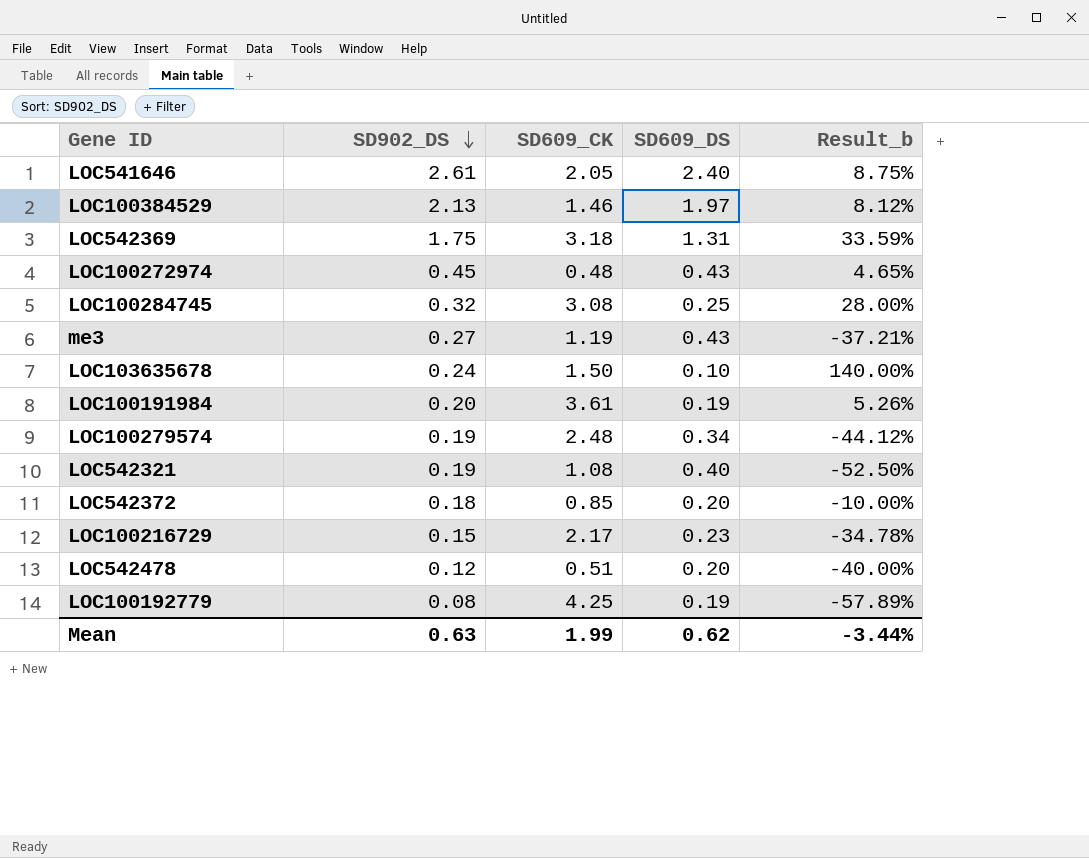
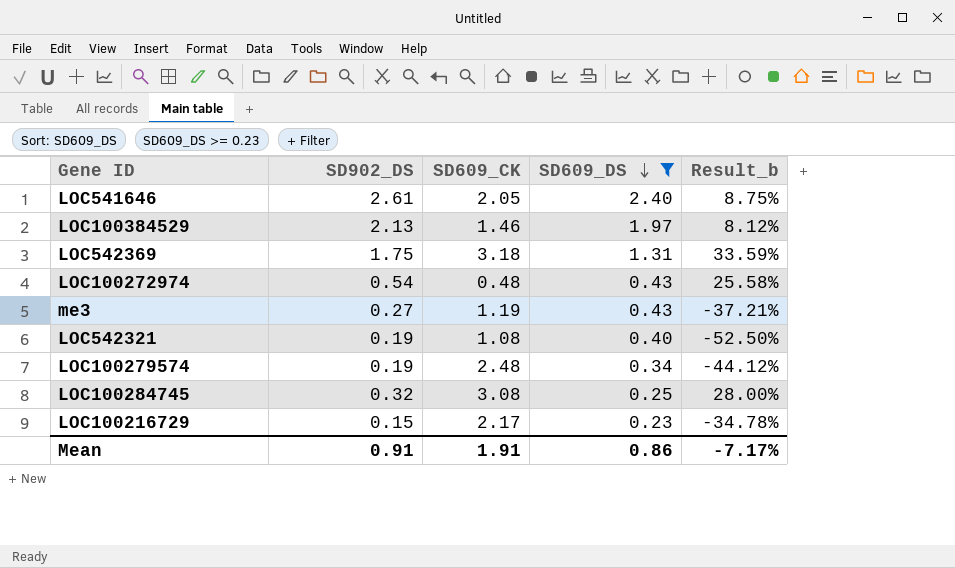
filter: none -> SD609_DS >= 0.23
row order: SD902_DS descending -> SD609_DS descending
LOC100272974 | SD902_DS: 0.45 -> 0.54
LOC100272974 | Result_b: 4.65% -> 25.58%
Mean | SD902_DS: 0.63 -> 0.91
Mean | SD609_CK: 1.99 -> 1.91
Mean | SD609_DS: 0.62 -> 0.86
Mean | Result_b: -3.44% -> -7.17%

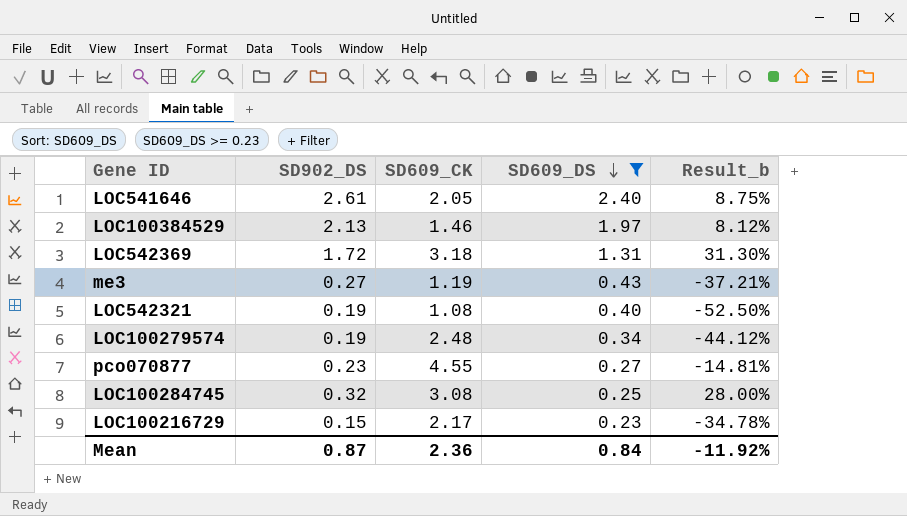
row LOC100272974: 0.54 | 0.48 | 0.43 | 25.58% -> none
LOC542369 | SD902_DS: 1.75 -> 1.72
LOC542369 | Result_b: 33.59% -> 31.30%
row pco070877: none -> 0.23 | 4.55 | 0.27 | -14.81%
Mean | SD902_DS: 0.91 -> 0.87
Mean | SD609_CK: 1.91 -> 2.36
Mean | SD609_DS: 0.86 -> 0.84
Mean | Result_b: -7.17% -> -11.92%

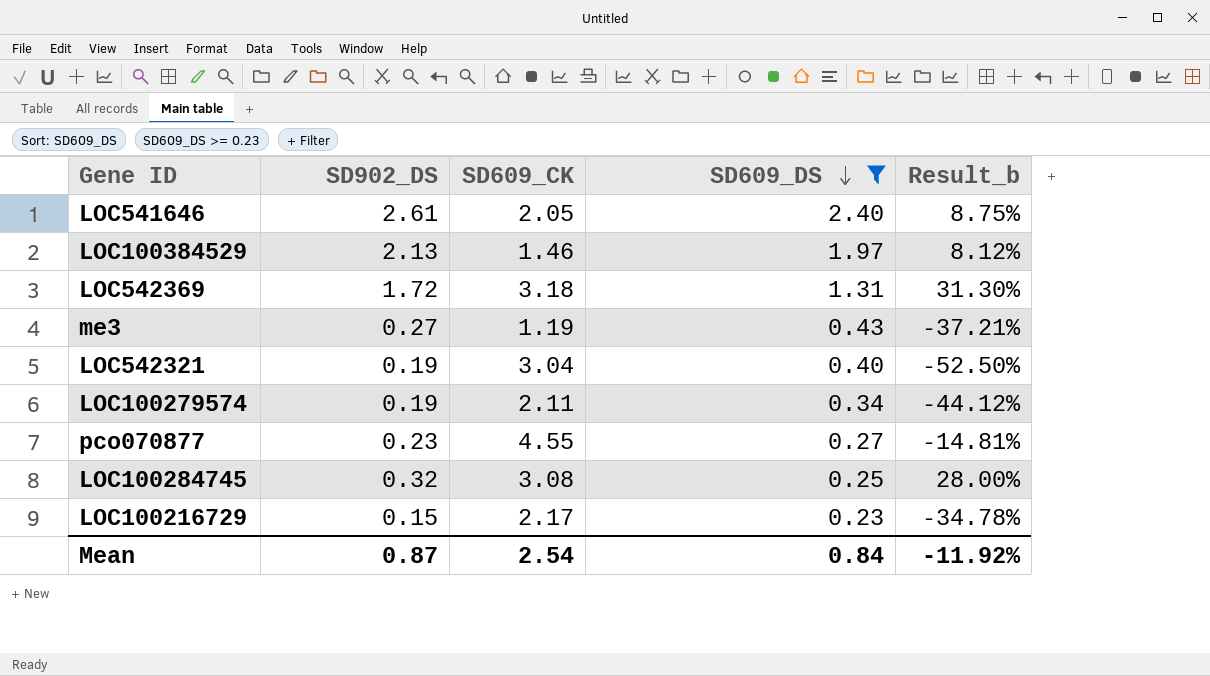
LOC542321 | SD609_CK: 1.08 -> 3.04
LOC100279574 | SD609_CK: 2.48 -> 2.11
Mean | SD609_CK: 2.36 -> 2.54

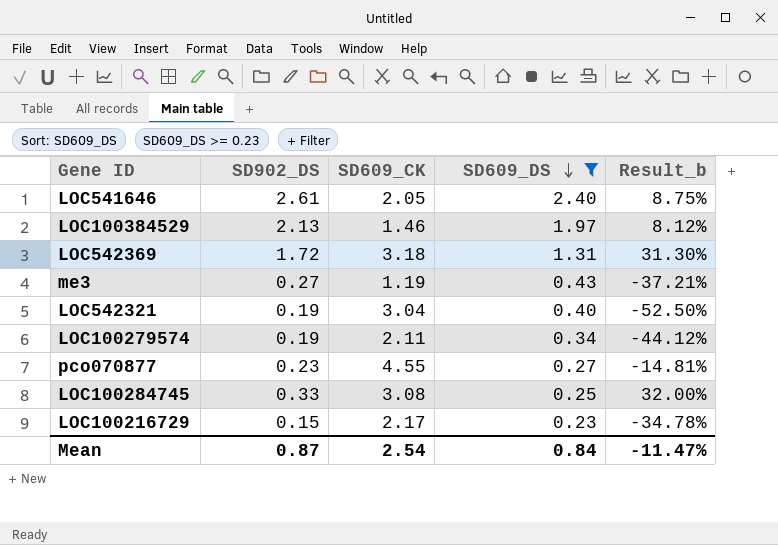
LOC100284745 | SD902_DS: 0.32 -> 0.33
LOC100284745 | Result_b: 28.00% -> 32.00%
Mean | Result_b: -11.92% -> -11.47%

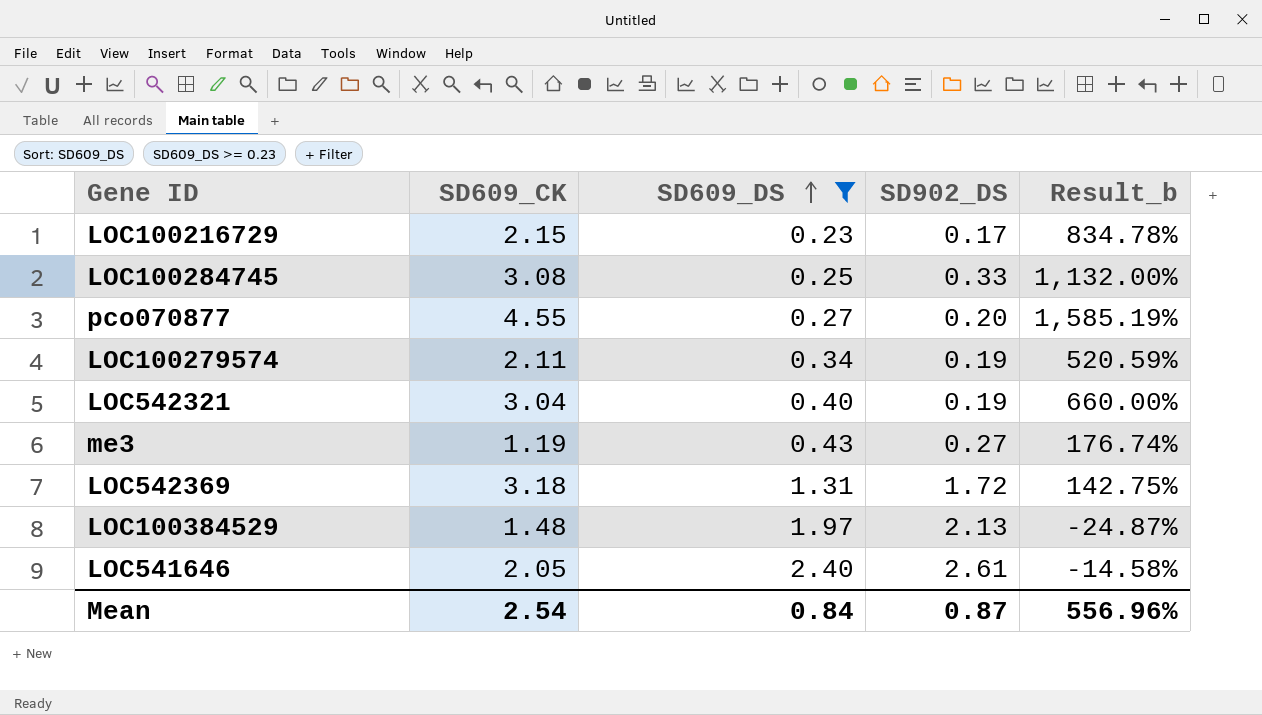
row order: SD609_DS descending -> SD609_DS ascending
column SD902_DS | position: 2 -> 4
column Result_b | formula: ([SD902_DS] - [SD609_DS]) / [SD609_DS] -> ([SD609_CK] - [SD609_DS]) / [SD609_DS]
LOC100216729 | SD609_CK: 2.17 -> 2.15
LOC100216729 | SD902_DS: 0.15 -> 0.17
pco070877 | SD902_DS: 0.23 -> 0.20
LOC100384529 | SD609_CK: 1.46 -> 1.48
Mean | Result_b: -11.47% -> 556.96%

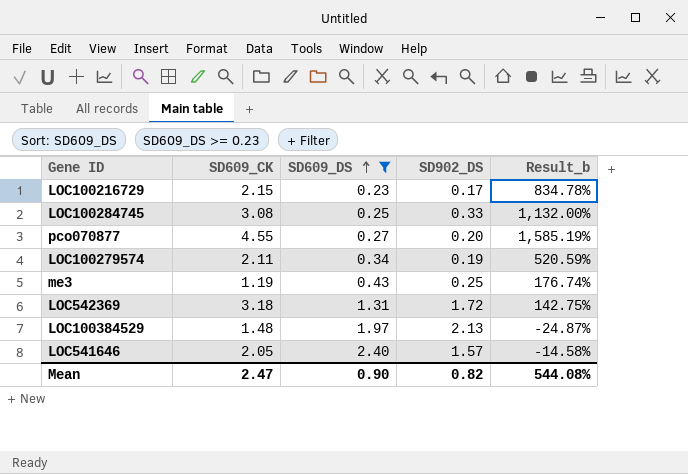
row LOC542321: 3.04 | 0.40 | 0.19 | 660.00% -> none
me3 | SD902_DS: 0.27 -> 0.25
LOC541646 | SD902_DS: 2.61 -> 1.57
Mean | SD609_CK: 2.54 -> 2.47
Mean | SD609_DS: 0.84 -> 0.90
Mean | SD902_DS: 0.87 -> 0.82
Mean | Result_b: 556.96% -> 544.08%

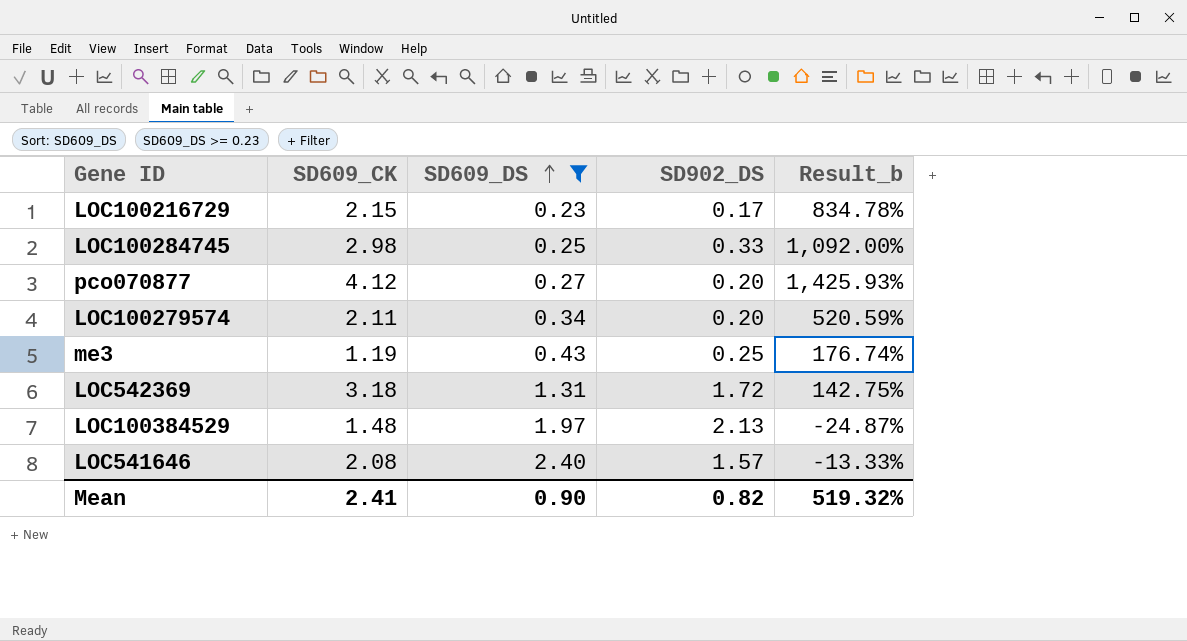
LOC100284745 | SD609_CK: 3.08 -> 2.98
LOC100284745 | Result_b: 1,132.00% -> 1,092.00%
pco070877 | SD609_CK: 4.55 -> 4.12
pco070877 | Result_b: 1,585.19% -> 1,425.93%
LOC100279574 | SD902_DS: 0.19 -> 0.20
LOC541646 | SD609_CK: 2.05 -> 2.08
LOC541646 | Result_b: -14.58% -> -13.33%
Mean | SD609_CK: 2.47 -> 2.41
Mean | Result_b: 544.08% -> 519.32%

